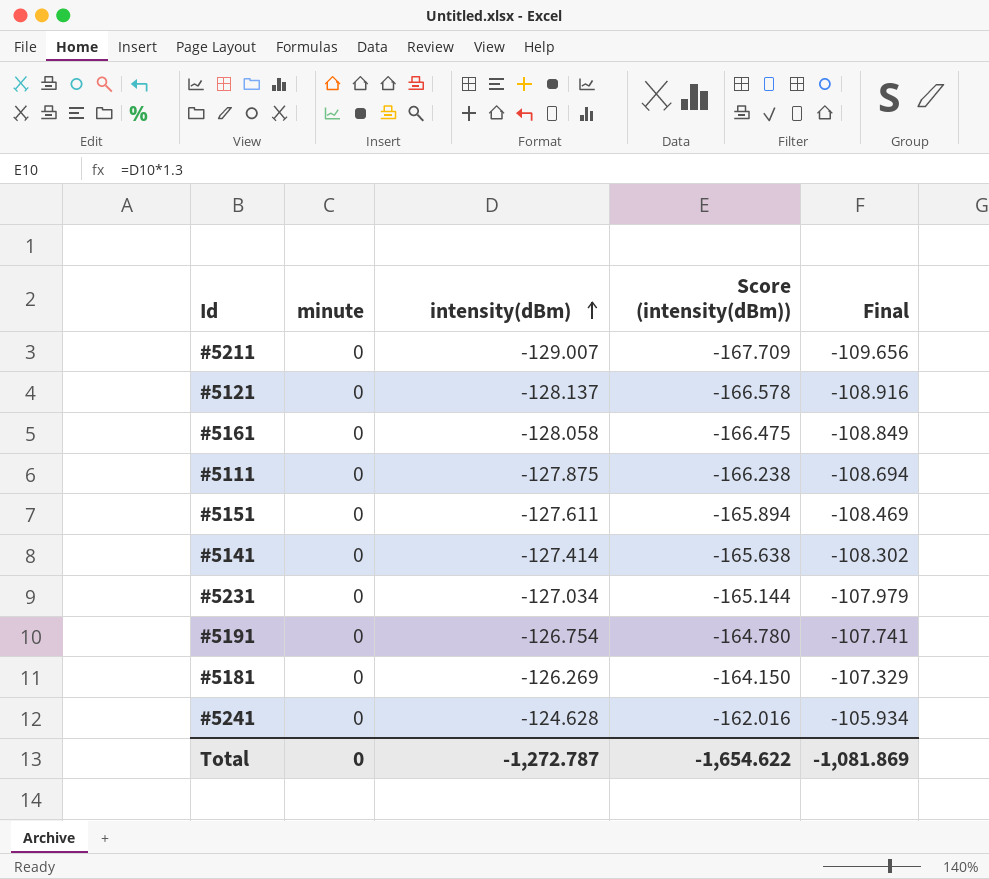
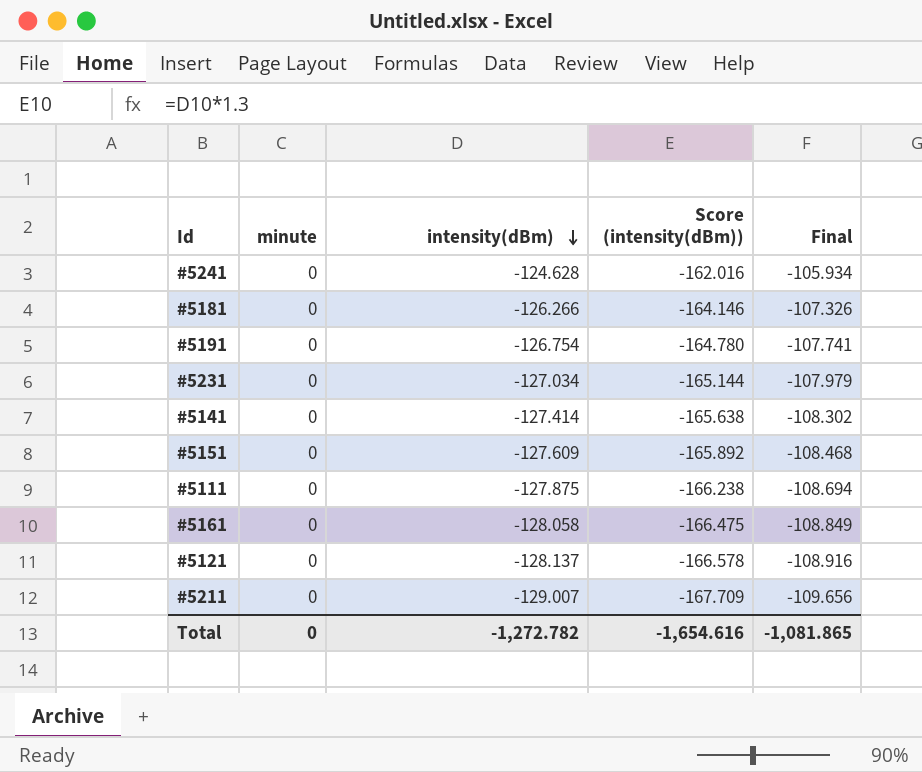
row order: intensity(dBm) ascending -> intensity(dBm) descending
#5181 | intensity(dBm): -126.269 -> -126.266
#5181 | Score (intensity(dBm)): -164.150 -> -164.146
#5181 | Final: -107.329 -> -107.326
#5151 | intensity(dBm): -127.611 -> -127.609
#5151 | Score (intensity(dBm)): -165.894 -> -165.892
#5151 | Final: -108.469 -> -108.468
Total | intensity(dBm): -1,272.787 -> -1,272.782
Total | Score (intensity(dBm)): -1,654.622 -> -1,654.616
Total | Final: -1,081.869 -> -1,081.865

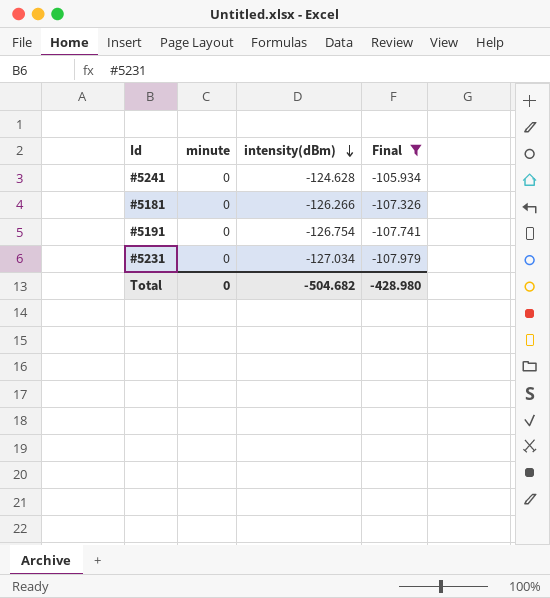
filter: none -> Final >= -107.979
column Score (intensity(dBm)) | formula: [intensity(dBm)] * 1.3 -> none
Total | intensity(dBm): -1,272.782 -> -504.682
Total | Final: -1,081.865 -> -428.980

